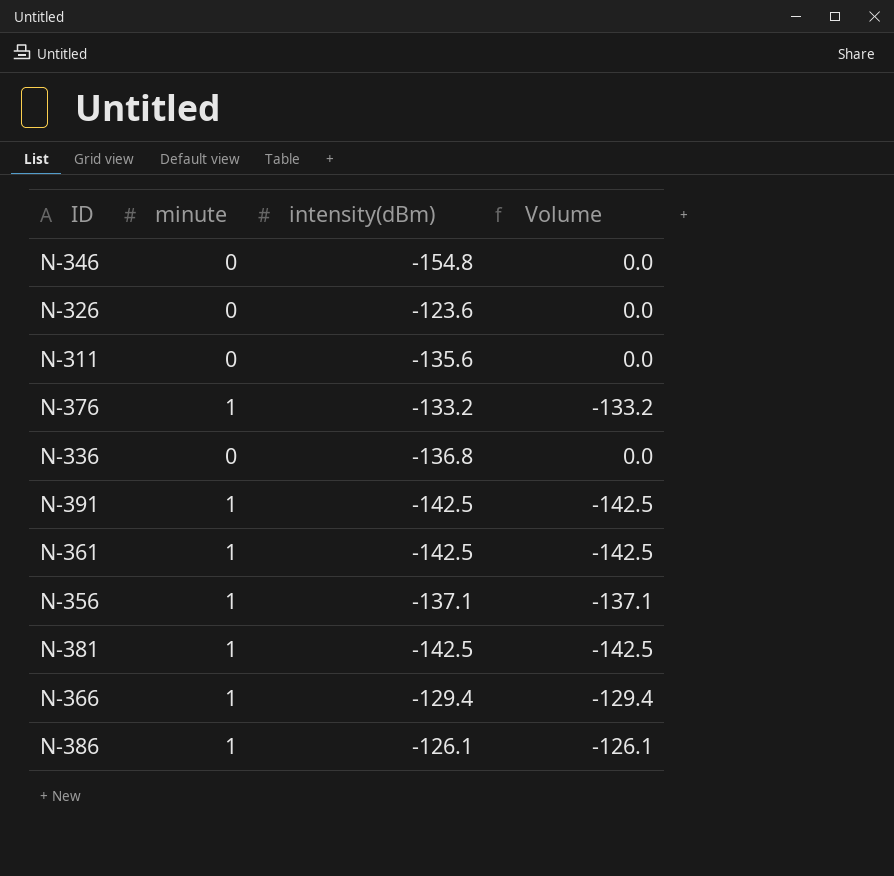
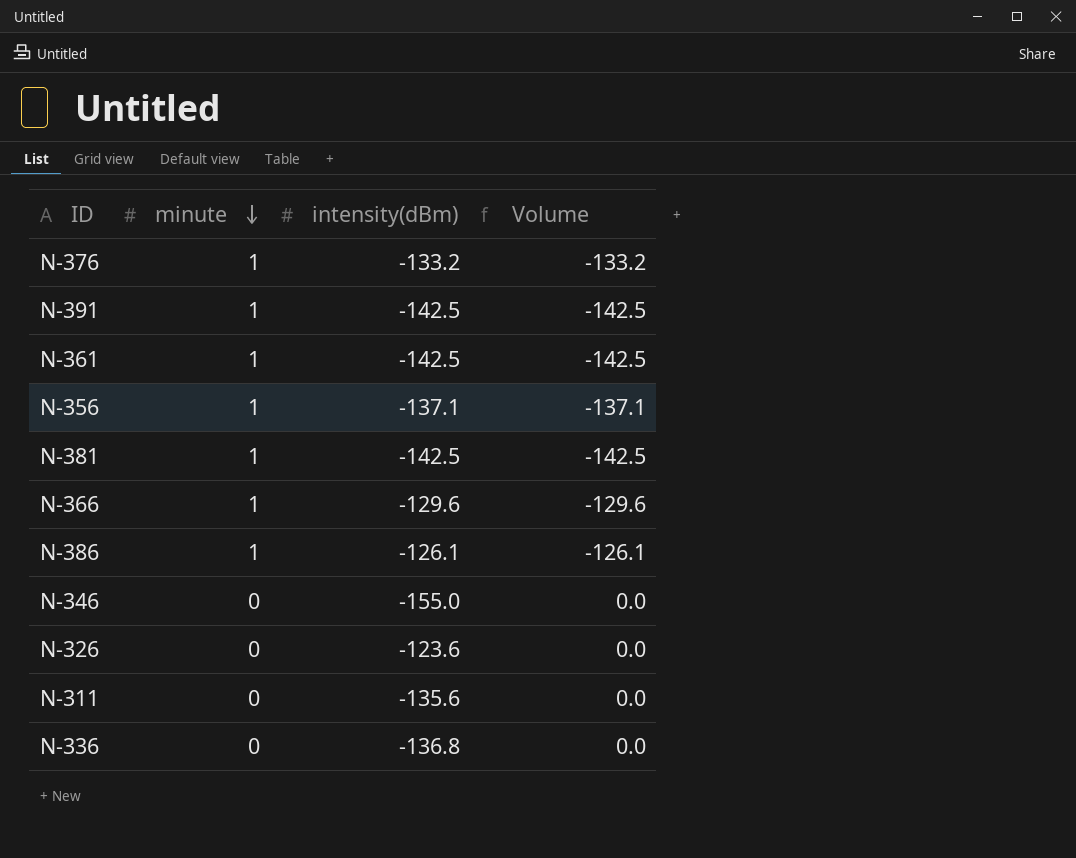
row order: none -> minute descending
N-366 | intensity(dBm): -129.4 -> -129.6
N-366 | Volume: -129.4 -> -129.6
N-346 | intensity(dBm): -154.8 -> -155.0

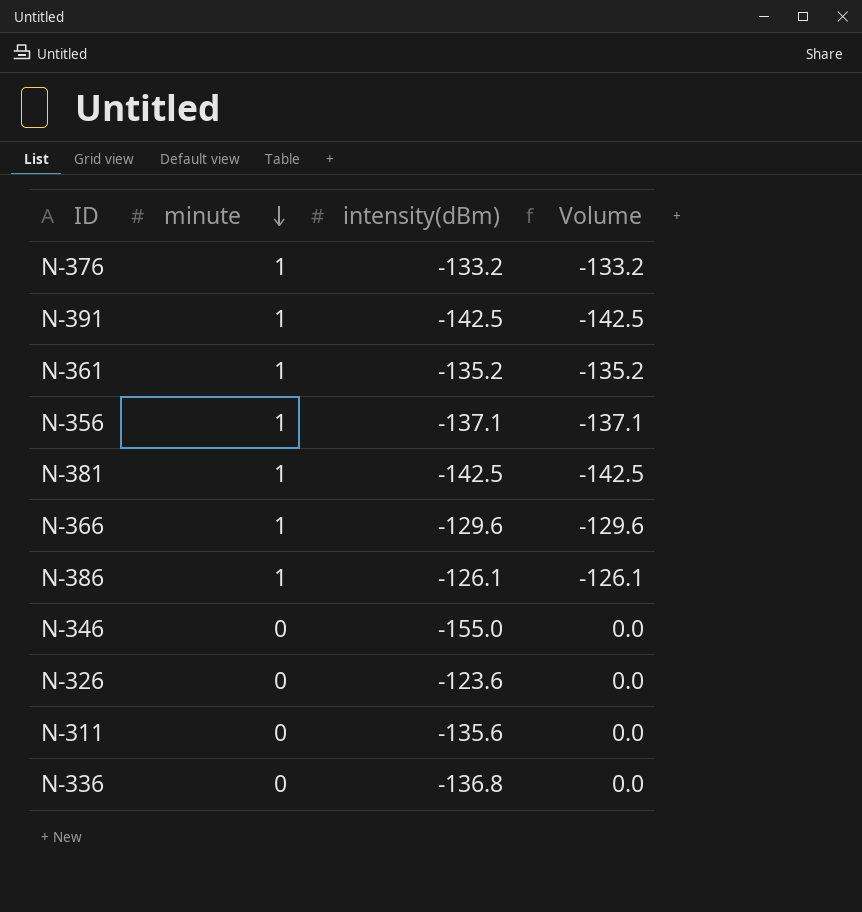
N-361 | intensity(dBm): -142.5 -> -135.2
N-361 | Volume: -142.5 -> -135.2

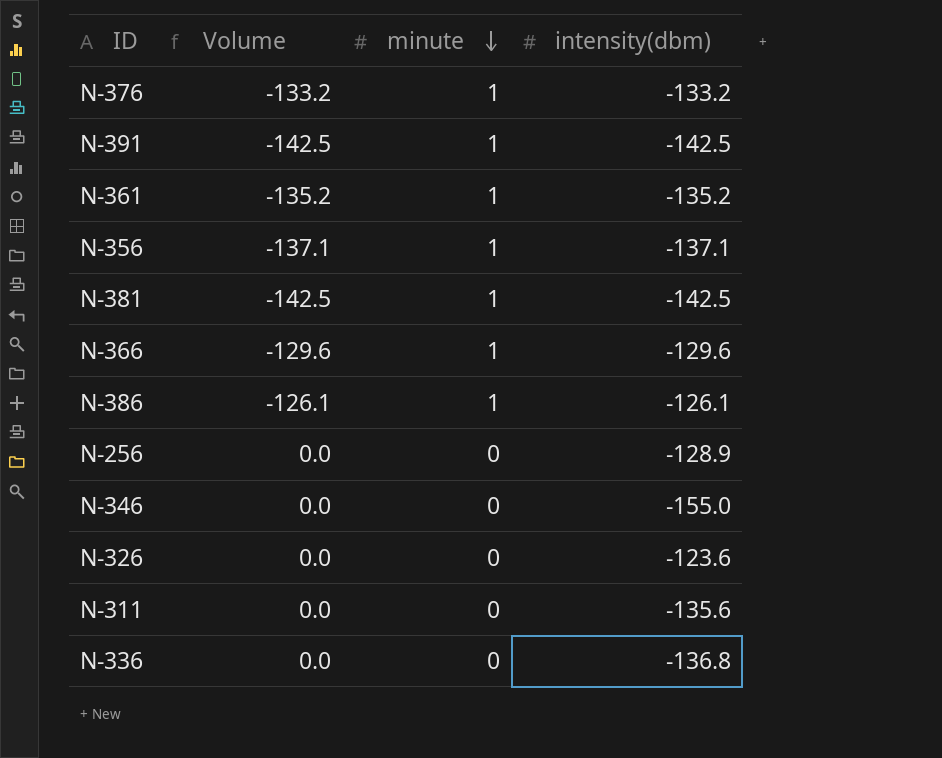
column Volume | position: 4 -> 2
column name: intensity(dBm) -> intensity(dbm)
row N-256: none -> 0.0 | 0 | -128.9

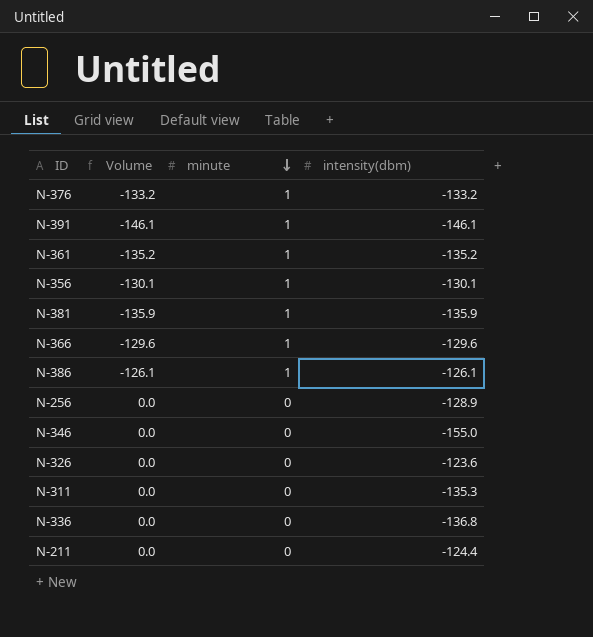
N-391 | Volume: -142.5 -> -146.1
N-391 | intensity(dbm): -142.5 -> -146.1
N-356 | Volume: -137.1 -> -130.1
N-356 | intensity(dbm): -137.1 -> -130.1
N-381 | Volume: -142.5 -> -135.9
N-381 | intensity(dbm): -142.5 -> -135.9
N-311 | intensity(dbm): -135.6 -> -135.3
row N-211: none -> 0.0 | 0 | -124.4

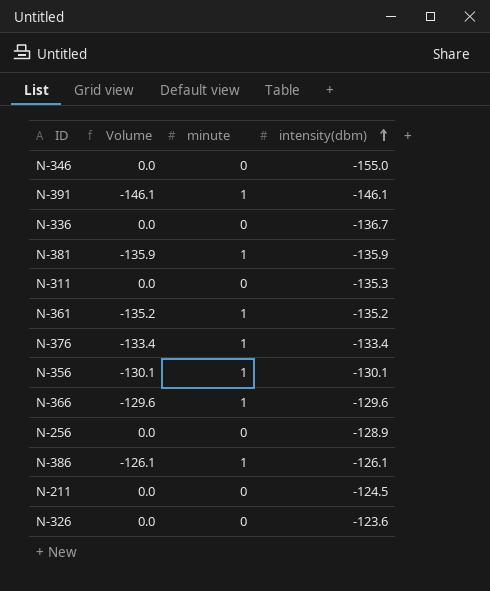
row order: minute descending -> intensity(dbm) ascending
N-336 | intensity(dbm): -136.8 -> -136.7
N-376 | Volume: -133.2 -> -133.4
N-376 | intensity(dbm): -133.2 -> -133.4
N-211 | intensity(dbm): -124.4 -> -124.5

